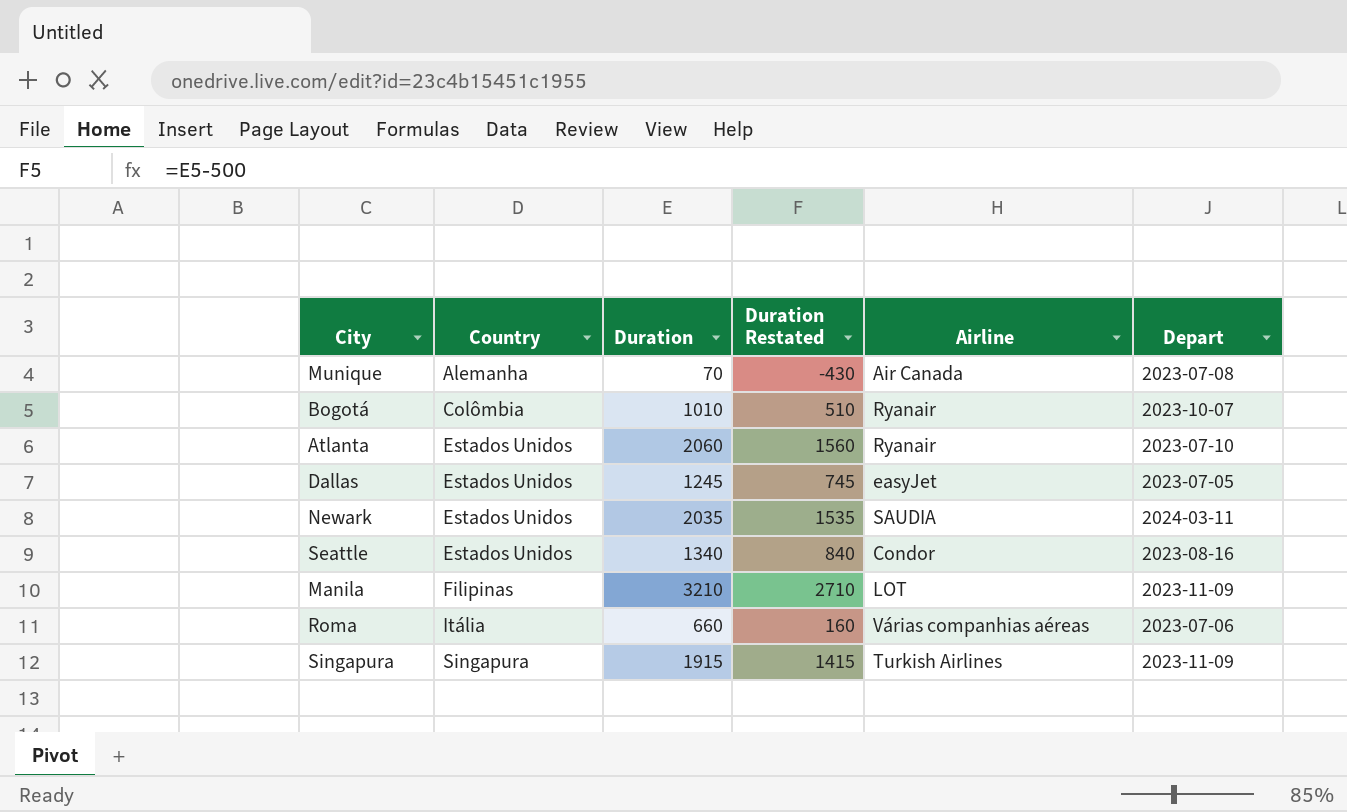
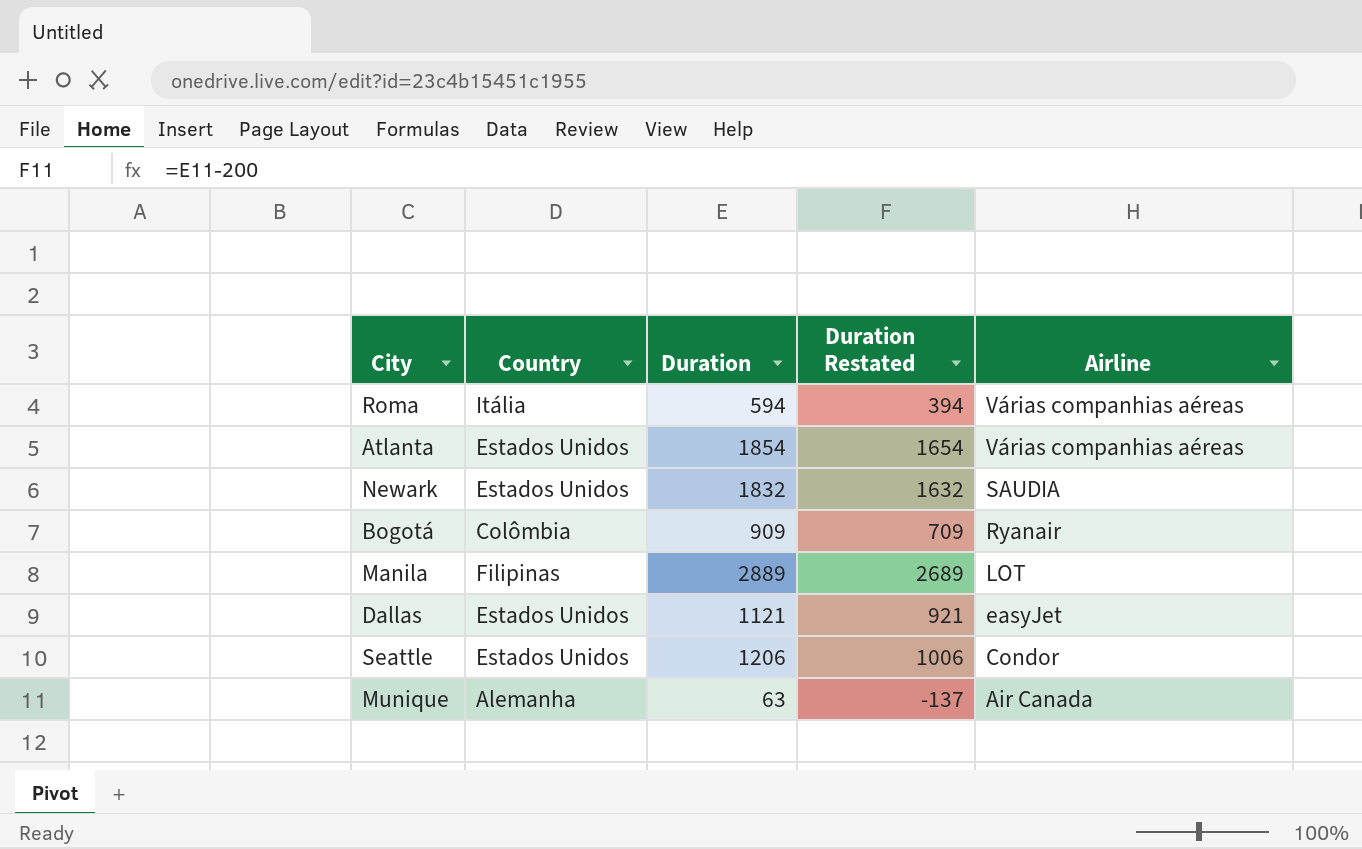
row order: Country ascending -> Airline descending
column Depart | position: 6 -> none
column Duration Restated | formula: [Duration] - 500 -> [Duration] - 200
row Singapura: Singapura | 1915 | 1415 | Turkish Airlines | 2023-11-09 -> none
Roma | Duration: 660 -> 594
Atlanta | Duration: 2060 -> 1854
Atlanta | Airline: Ryanair -> Várias companhias aéreas
Newark | Duration: 2035 -> 1832
Bogotá | Duration: 1010 -> 909
Manila | Duration: 3210 -> 2889
Dallas | Duration: 1245 -> 1121
Seattle | Duration: 1340 -> 1206
Munique | Duration: 70 -> 63

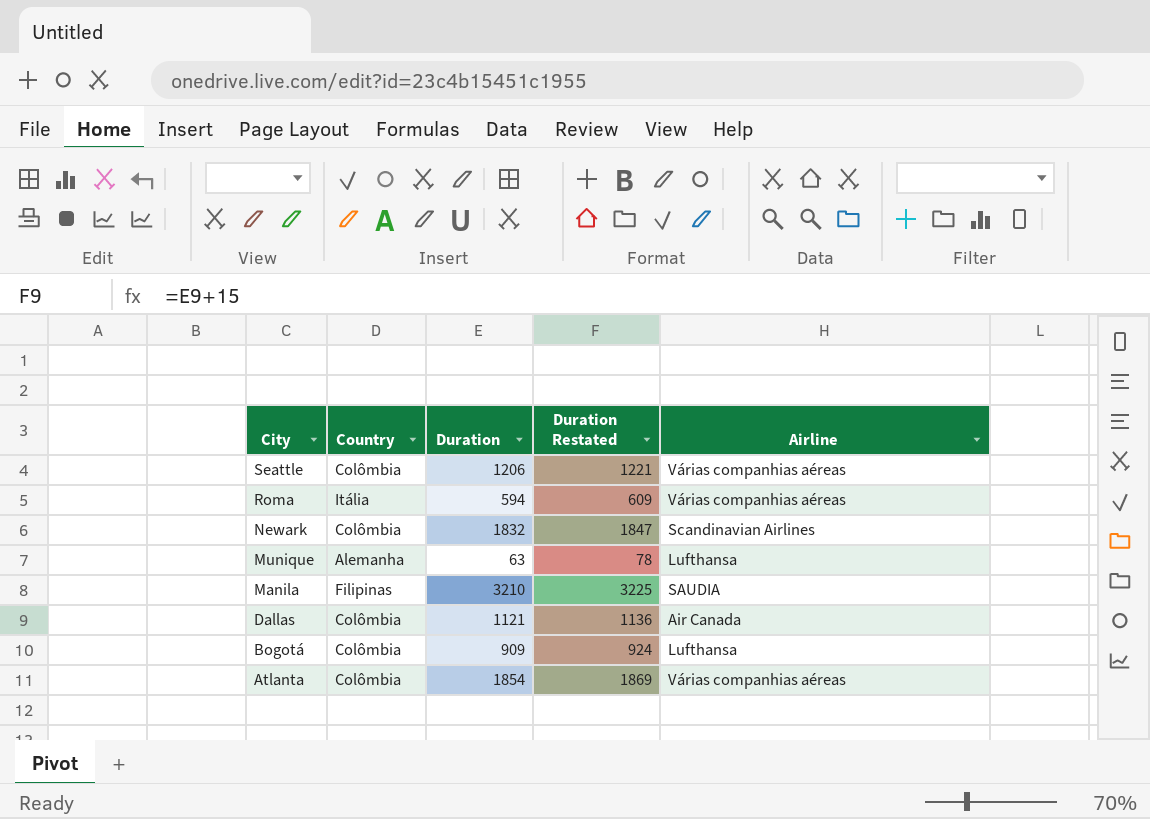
row order: Airline descending -> City descending
column Duration Restated | formula: [Duration] - 200 -> [Duration] + 15
Seattle | Country: Estados Unidos -> Colômbia
Seattle | Airline: Condor -> Várias companhias aéreas
Newark | Country: Estados Unidos -> Colômbia
Newark | Airline: SAUDIA -> Scandinavian Airlines
Munique | Airline: Air Canada -> Lufthansa
Manila | Duration: 2889 -> 3210
Manila | Airline: LOT -> SAUDIA
Dallas | Country: Estados Unidos -> Colômbia
Dallas | Airline: easyJet -> Air Canada
Bogotá | Airline: Ryanair -> Lufthansa
Atlanta | Country: Estados Unidos -> Colômbia

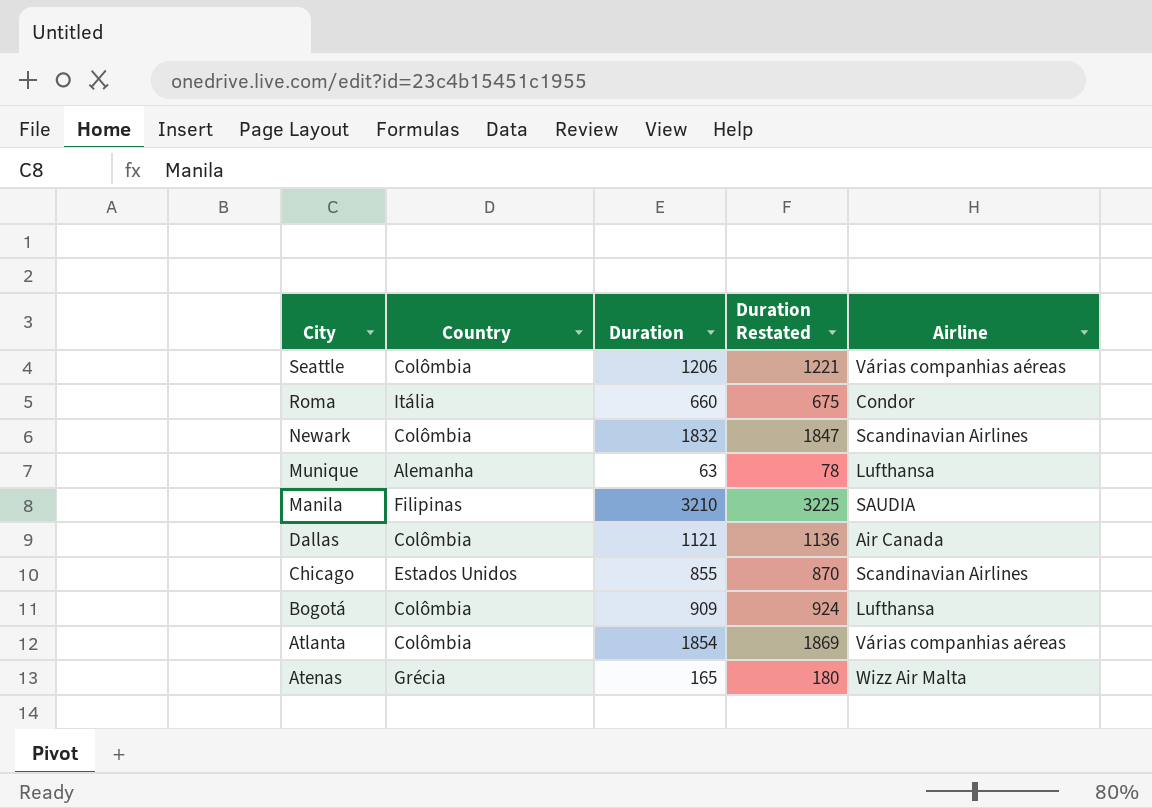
Roma | Duration: 594 -> 660
Roma | Duration Restated: 609 -> 675
Roma | Airline: Várias companhias aéreas -> Condor
row Chicago: none -> Estados Unidos | 855 | 870 | Scandinavian Airlines
row Atenas: none -> Grécia | 165 | 180 | Wizz Air Malta

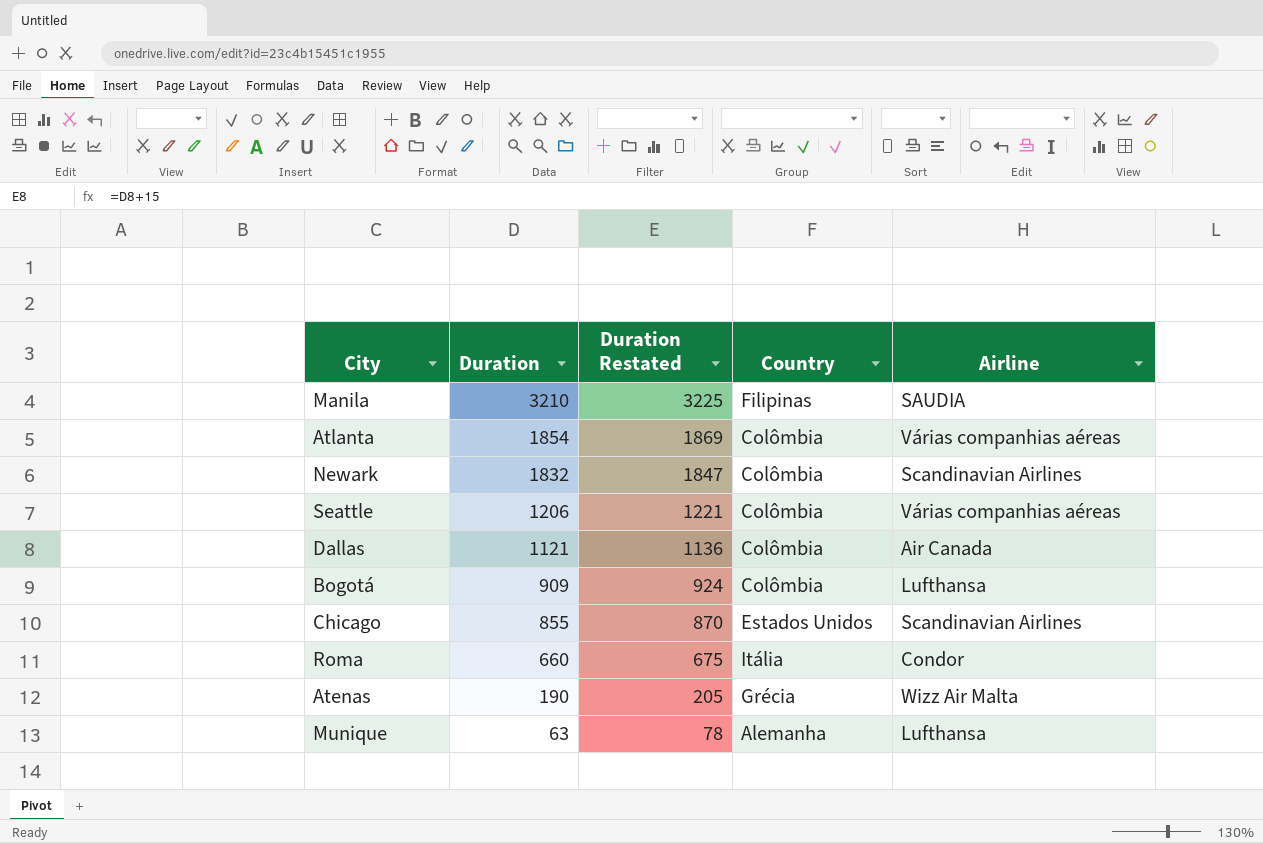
row order: City descending -> Duration descending
column Country | position: 2 -> 4
Atenas | Duration: 165 -> 190
Atenas | Duration Restated: 180 -> 205

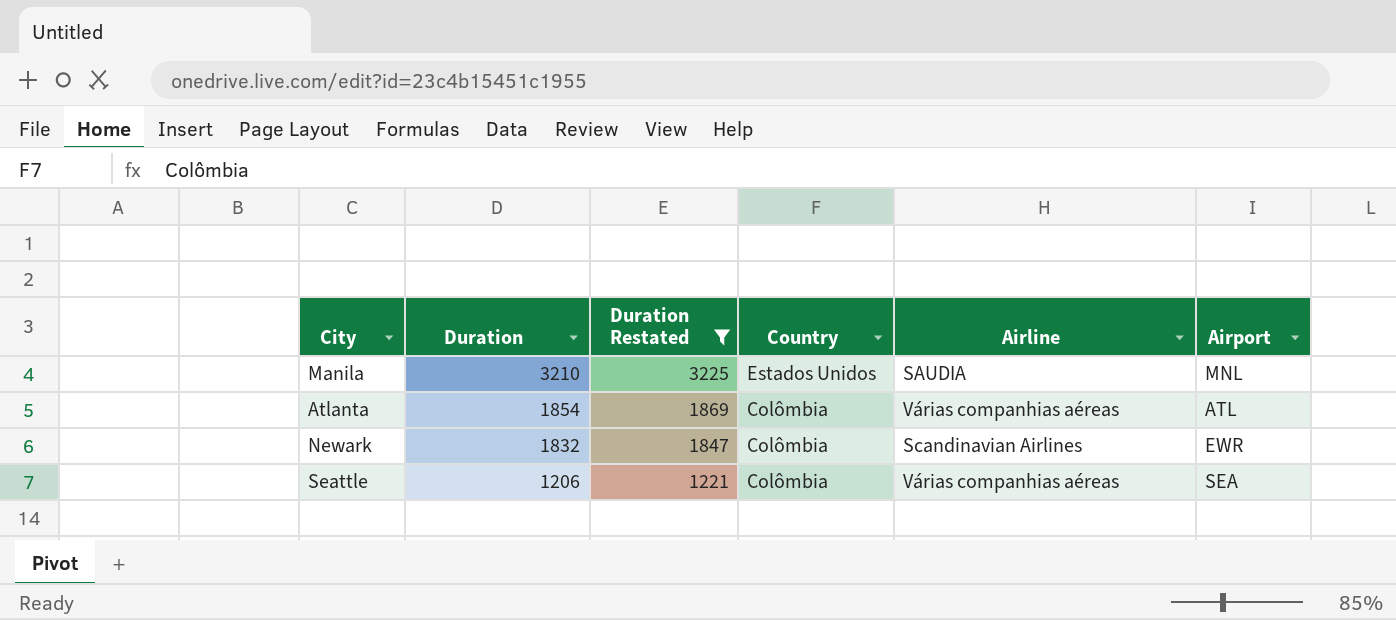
filter: none -> Duration Restated >= 1221
column Airport | position: none -> 6
Manila | Country: Filipinas -> Estados Unidos

